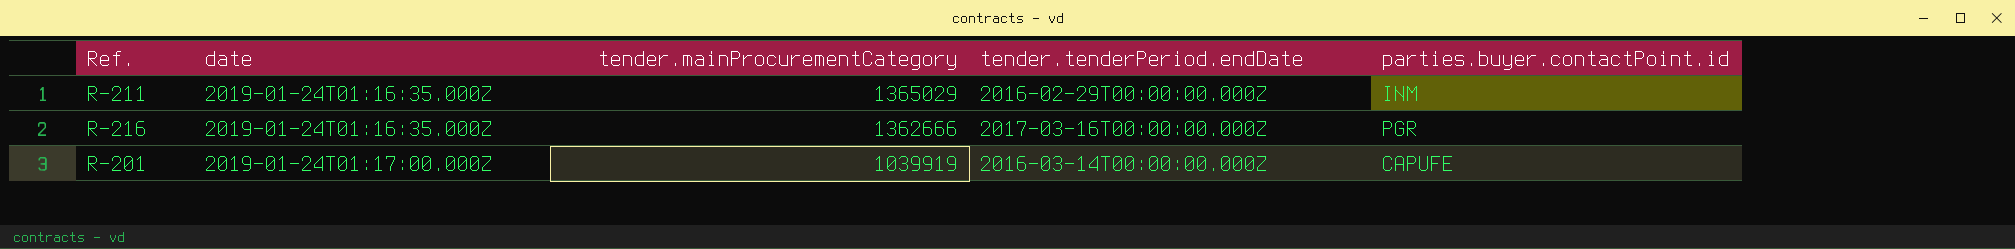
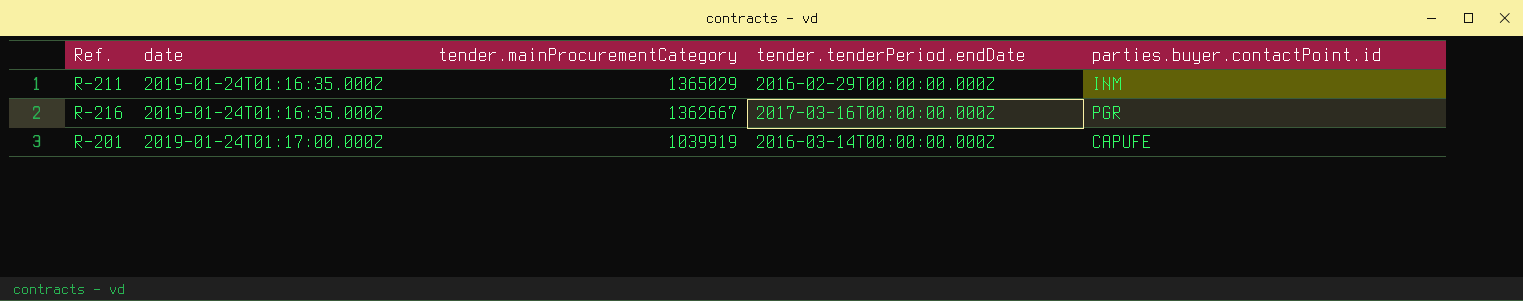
R-216 | tender.mainProcurementCategory: 1362666 -> 1362667

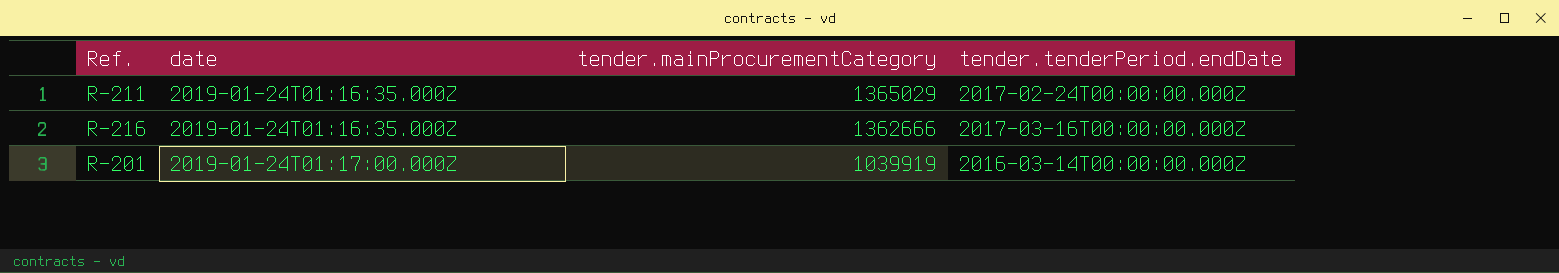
column parties.buyer.contactPoint.id | position: 5 -> none
R-211 | tender.tenderPeriod.endDate: 2016-02-29T00:00:00.000Z -> 2017-02-24T00:00:00.000Z
R-216 | tender.mainProcurementCategory: 1362667 -> 1362666

